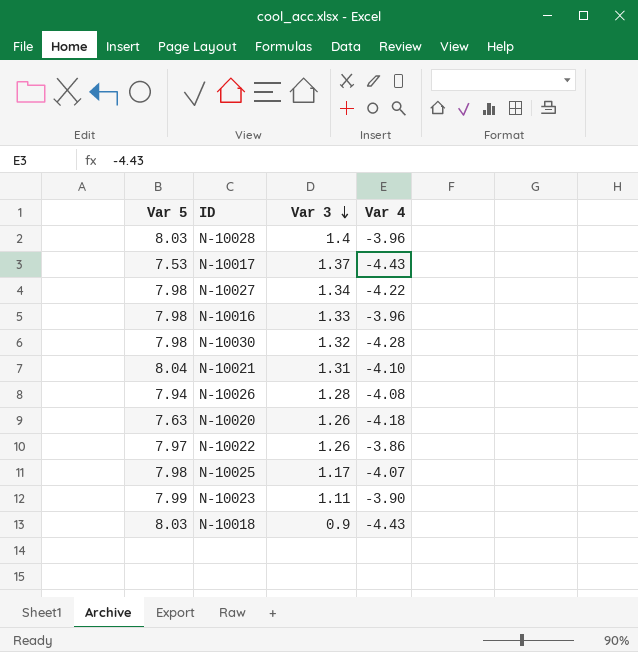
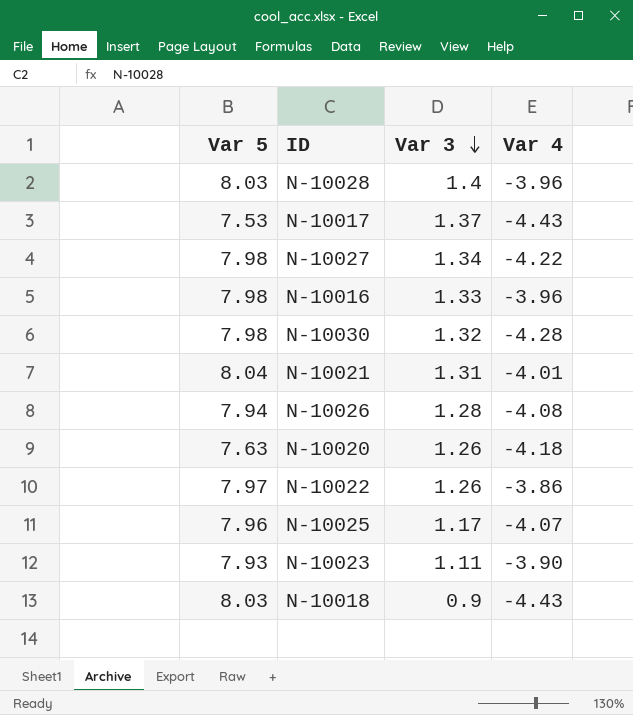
N-10021 | Var 4: -4.10 -> -4.01
N-10025 | Var 5: 7.98 -> 7.96
N-10023 | Var 5: 7.99 -> 7.93

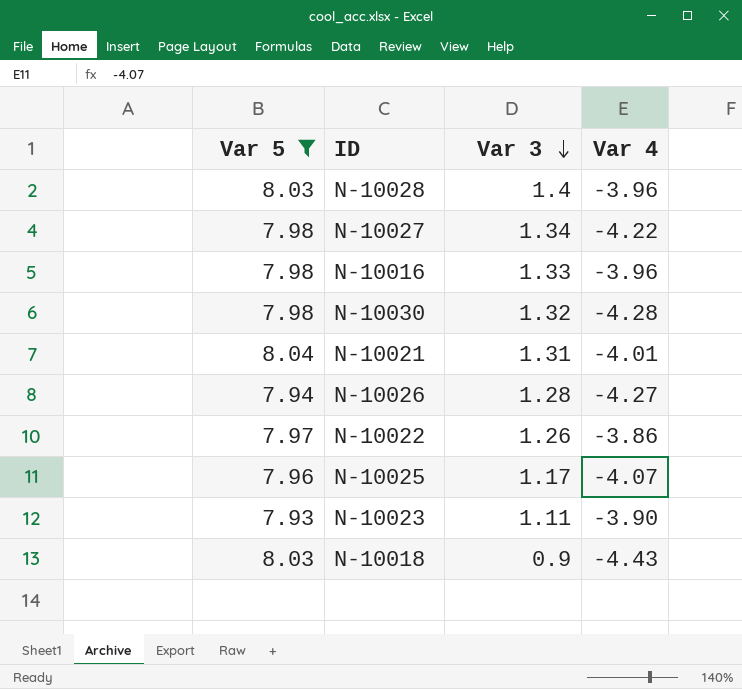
filter: none -> Var 5 >= 7.93
N-10026 | Var 4: -4.08 -> -4.27

